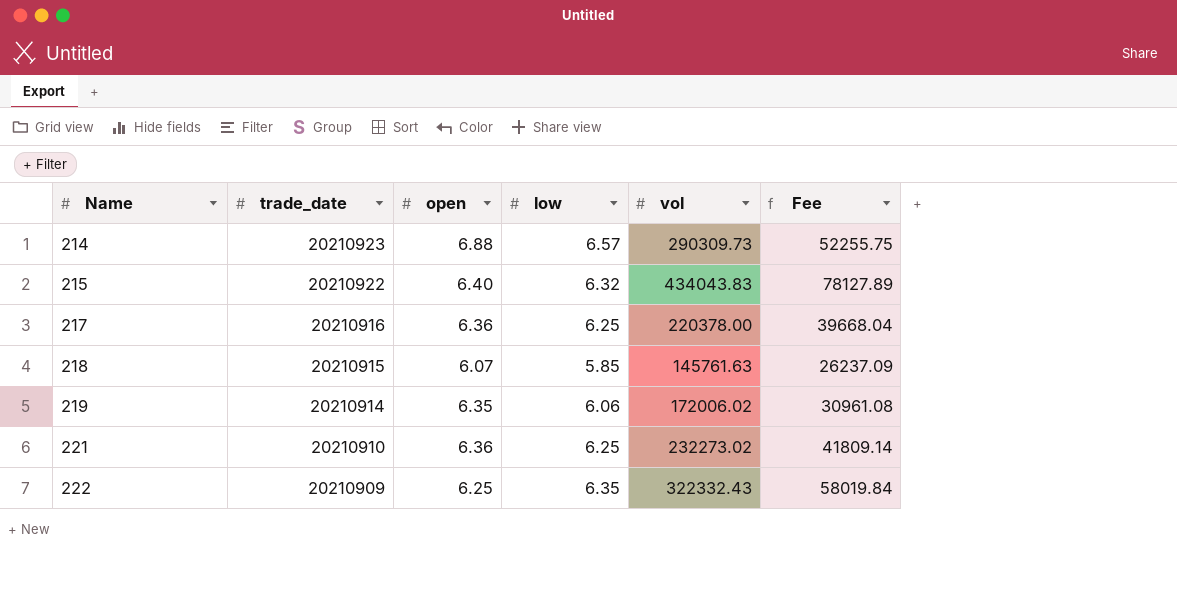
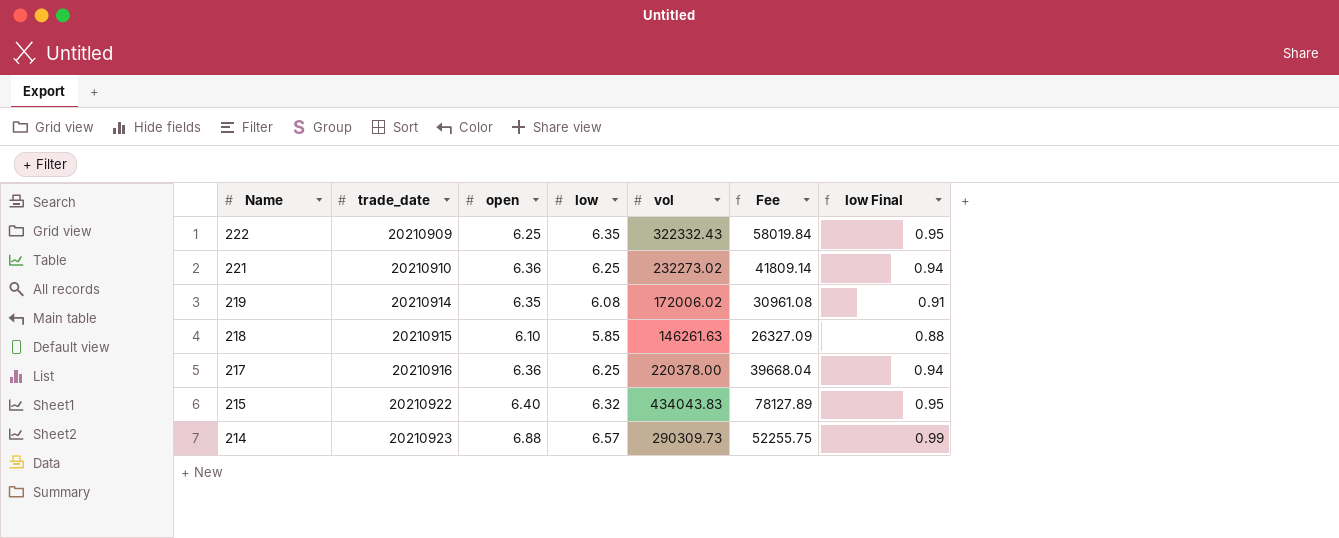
row order: Name ascending -> Name descending
column low Final | formula: none -> [low] * 0.15
219 | low: 6.06 -> 6.08
218 | open: 6.07 -> 6.10
218 | vol: 145761.63 -> 146261.63
218 | Fee: 26237.09 -> 26327.09

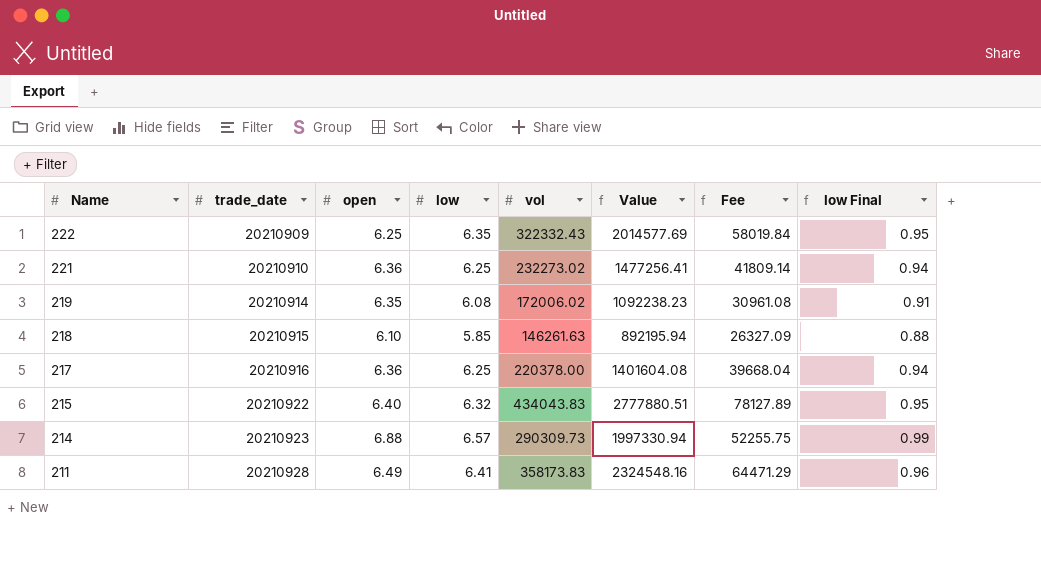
column Value | formula: none -> [open] * [vol]
row 211: none -> 20210928 | 6.49 | 6.41 | 358173.83 | 2324548.16 | 64471.29 | 0.96

